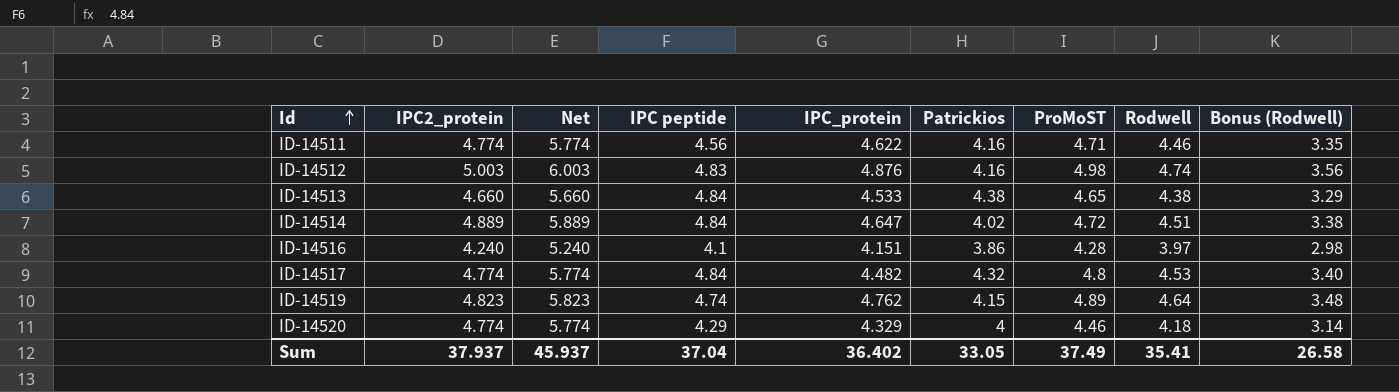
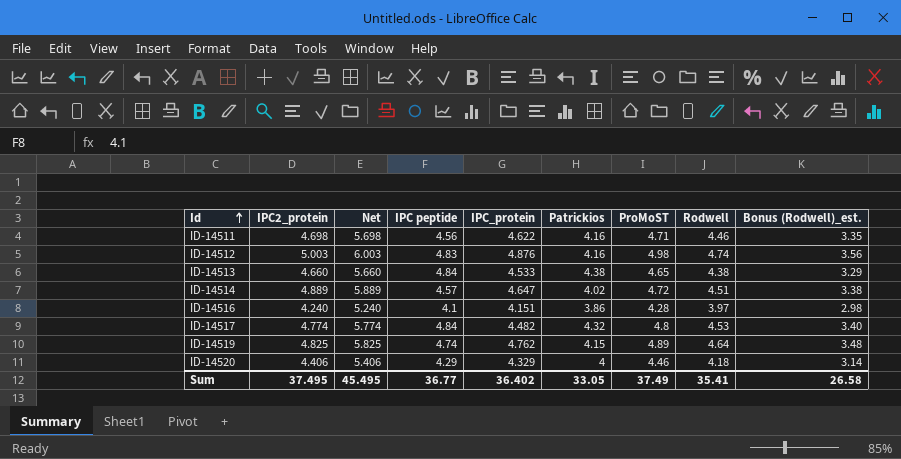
column name: Bonus (Rodwell) -> Bonus (Rodwell)_est.
ID-14511 | IPC2_protein: 4.774 -> 4.698
ID-14511 | Net: 5.774 -> 5.698
ID-14514 | IPC peptide: 4.84 -> 4.57
ID-14519 | IPC2_protein: 4.823 -> 4.825
ID-14519 | Net: 5.823 -> 5.825
ID-14520 | IPC2_protein: 4.774 -> 4.406
ID-14520 | Net: 5.774 -> 5.406
Sum | IPC2_protein: 37.937 -> 37.495
Sum | Net: 45.937 -> 45.495
Sum | IPC peptide: 37.04 -> 36.77

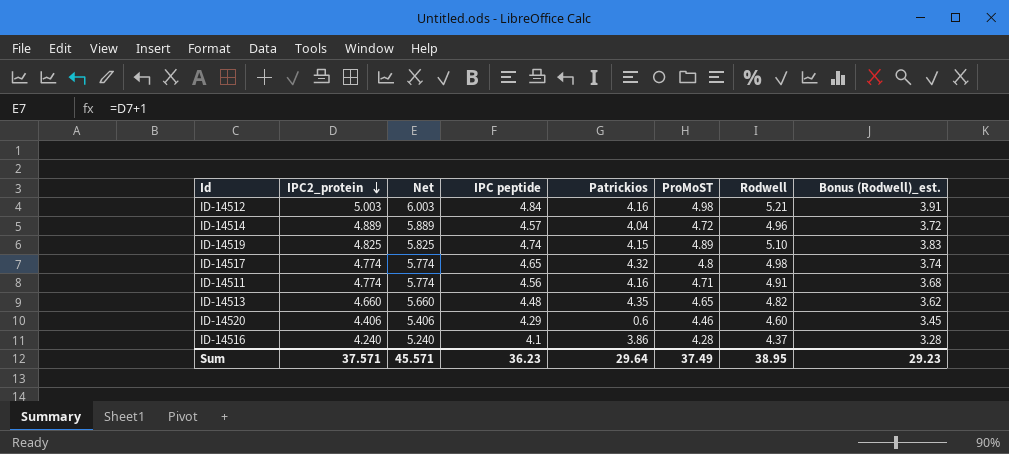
row order: Id ascending -> IPC2_protein descending
column IPC_protein | position: 5 -> none
ID-14512 | IPC peptide: 4.83 -> 4.84
ID-14512 | Rodwell: 4.74 -> 5.21
ID-14512 | Bonus (Rodwell)_est.: 3.56 -> 3.91
ID-14514 | Patrickios: 4.02 -> 4.04
ID-14514 | Rodwell: 4.51 -> 4.96
ID-14514 | Bonus (Rodwell)_est.: 3.38 -> 3.72
ID-14519 | Rodwell: 4.64 -> 5.10
ID-14519 | Bonus (Rodwell)_est.: 3.48 -> 3.83
ID-14517 | IPC peptide: 4.84 -> 4.65
ID-14517 | Rodwell: 4.53 -> 4.98
ID-14517 | Bonus (Rodwell)_est.: 3.40 -> 3.74
ID-14511 | IPC2_protein: 4.698 -> 4.774
ID-14511 | Net: 5.698 -> 5.774
ID-14511 | Rodwell: 4.46 -> 4.91
ID-14511 | Bonus (Rodwell)_est.: 3.35 -> 3.68
ID-14513 | IPC peptide: 4.84 -> 4.48
ID-14513 | Patrickios: 4.38 -> 4.35
ID-14513 | Rodwell: 4.38 -> 4.82
ID-14513 | Bonus (Rodwell)_est.: 3.29 -> 3.62
ID-14520 | Patrickios: 4 -> 0.6
ID-14520 | Rodwell: 4.18 -> 4.60
ID-14520 | Bonus (Rodwell)_est.: 3.14 -> 3.45
ID-14516 | Rodwell: 3.97 -> 4.37
ID-14516 | Bonus (Rodwell)_est.: 2.98 -> 3.28
Sum | IPC2_protein: 37.495 -> 37.571
Sum | Net: 45.495 -> 45.571
Sum | IPC peptide: 36.77 -> 36.23
Sum | Patrickios: 33.05 -> 29.64
Sum | Rodwell: 35.41 -> 38.95
Sum | Bonus (Rodwell)_est.: 26.58 -> 29.23

